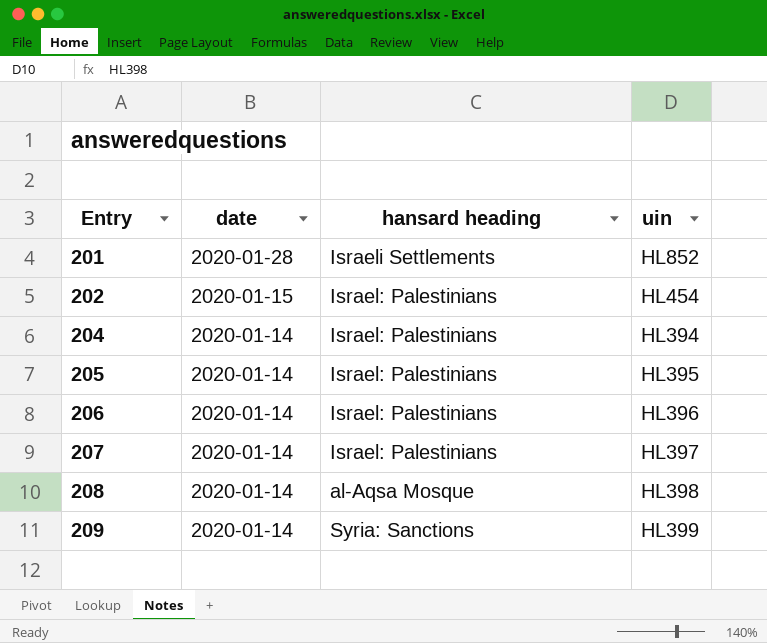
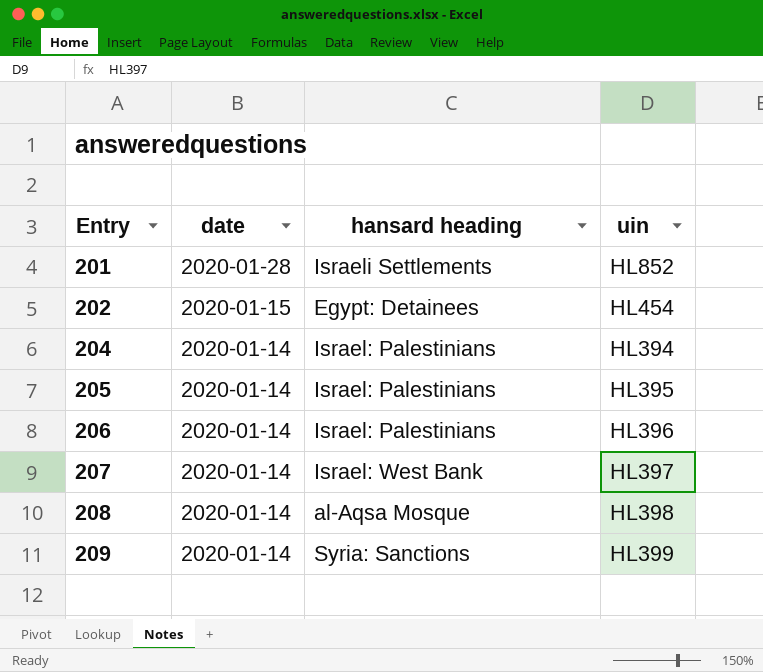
202 | hansard heading: Israel: Palestinians -> Egypt: Detainees
207 | hansard heading: Israel: Palestinians -> Israel: West Bank

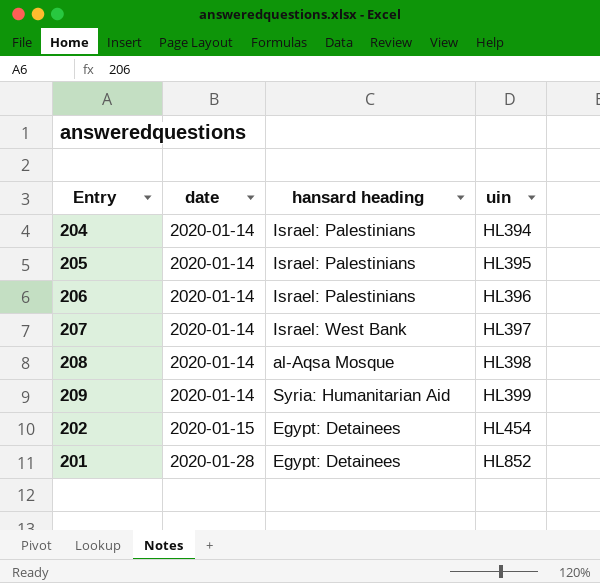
row order: Entry ascending -> date ascending
209 | hansard heading: Syria: Sanctions -> Syria: Humanitarian Aid
201 | hansard heading: Israeli Settlements -> Egypt: Detainees

